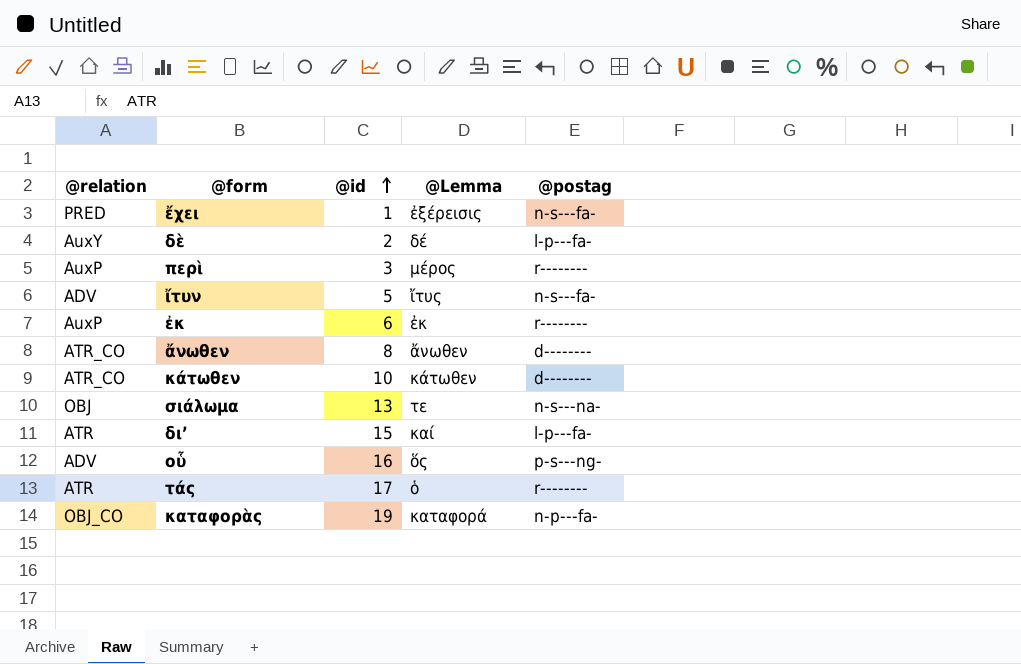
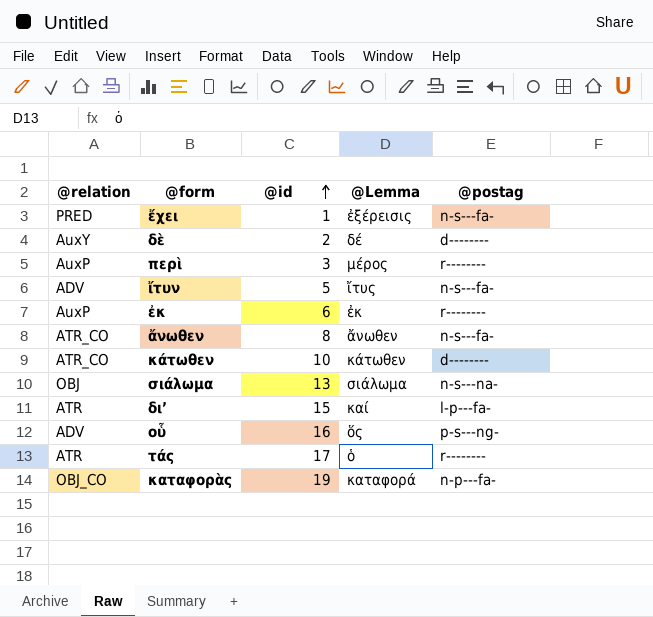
δὲ | @postag: l-p---fa- -> d--------
ἄνωθεν | @postag: d-------- -> n-s---fa-
σιάλωμα | @Lemma: τε -> σιάλωμα

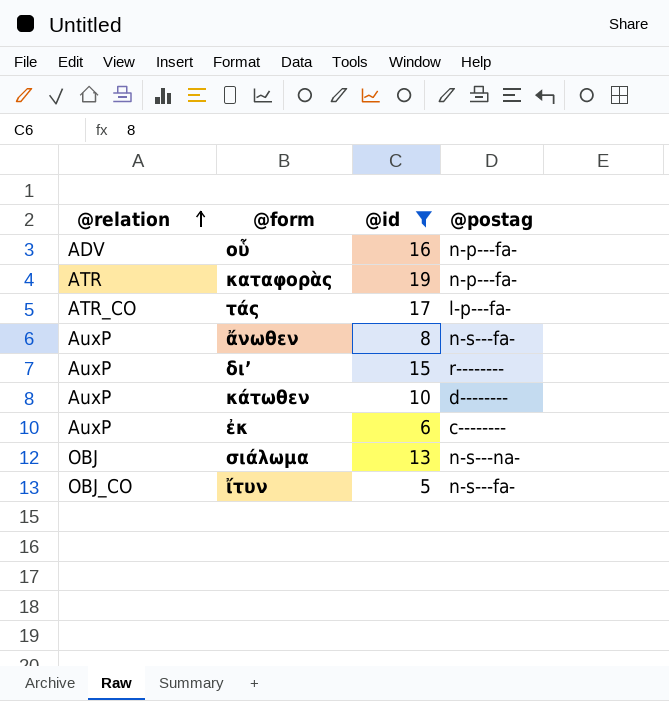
filter: none -> @id >= 5
row order: @id ascending -> @relation ascending
column @Lemma | position: 4 -> none
οὗ | @postag: p-s---ng- -> n-p---fa-
καταφορὰς | @relation: OBJ_CO -> ATR
τάς | @relation: ATR -> ATR_CO
τάς | @postag: r-------- -> l-p---fa-
ἄνωθεν | @relation: ATR_CO -> AuxP
διʼ | @relation: ATR -> AuxP
διʼ | @postag: l-p---fa- -> r--------
κάτωθεν | @relation: ATR_CO -> AuxP
ἐκ | @postag: r-------- -> c--------
ἴτυν | @relation: ADV -> OBJ_CO

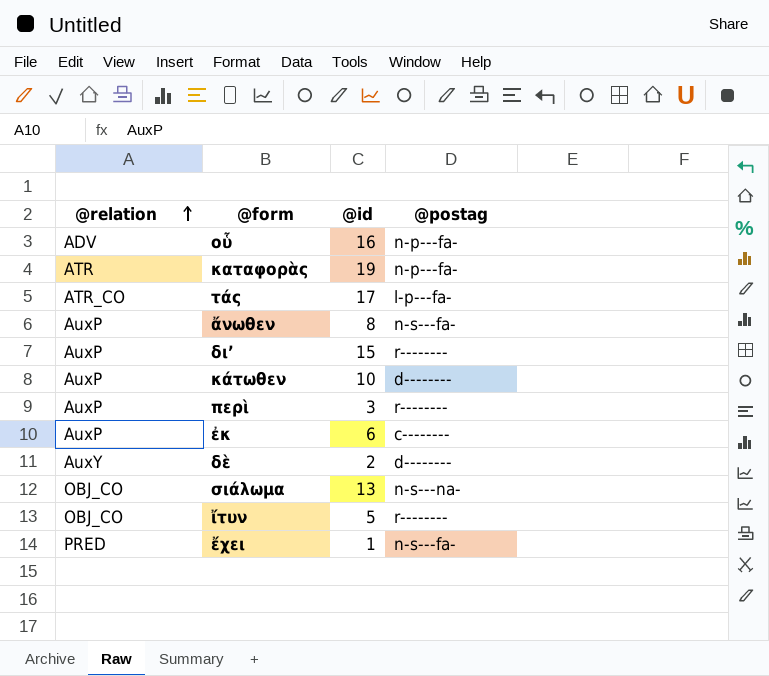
filter: @id >= 5 -> none
σιάλωμα | @relation: OBJ -> OBJ_CO
ἴτυν | @postag: n-s---fa- -> r--------

